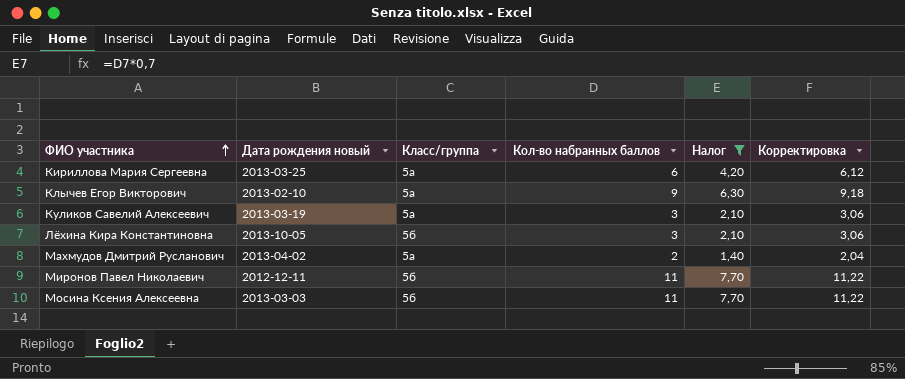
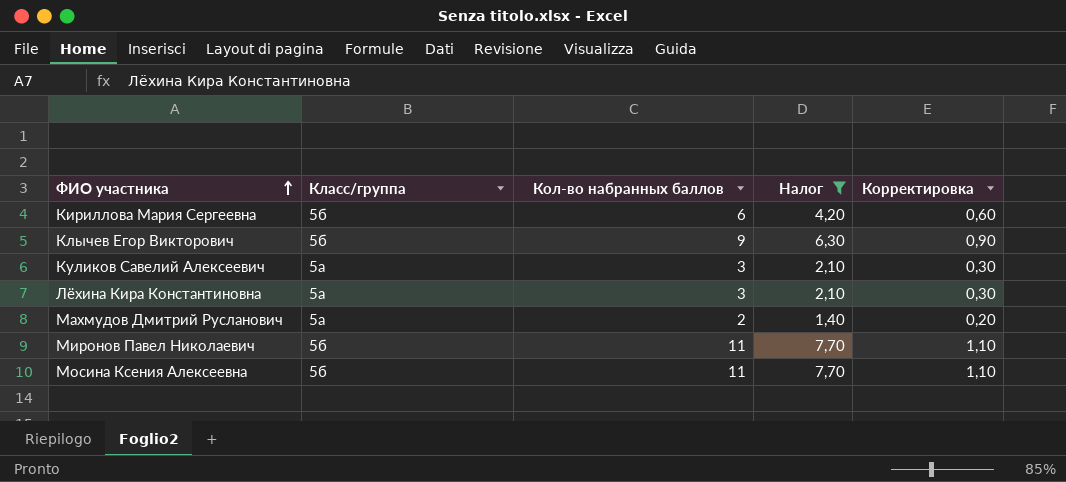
column Дата рождения новый | position: 2 -> none
column Корректировка | formula: [Кол-во набранных баллов] * 1,02 -> [Кол-во набранных баллов] * 0,1
Кириллова Мария Сергеевна | Класс/группа: 5а -> 5б
Клычев Егор Викторович | Класс/группа: 5а -> 5б
Лёхина Кира Константиновна | Класс/группа: 5б -> 5а

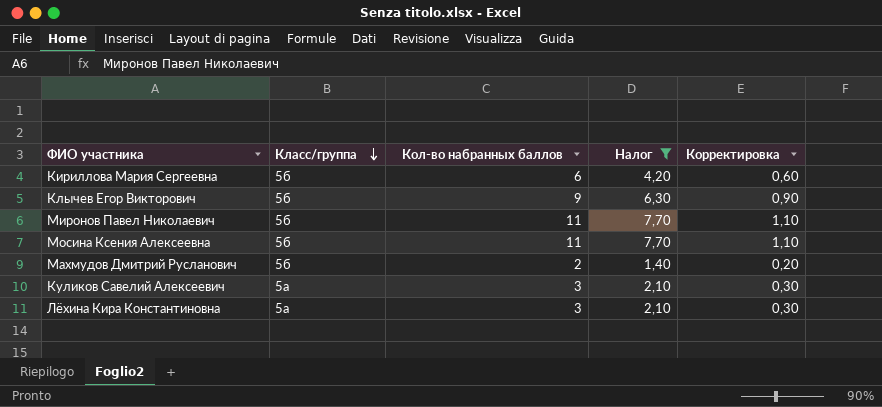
row order: ФИО участника ascending -> Класс/группа descending
Махмудов Дмитрий Русланович | Класс/группа: 5а -> 5б

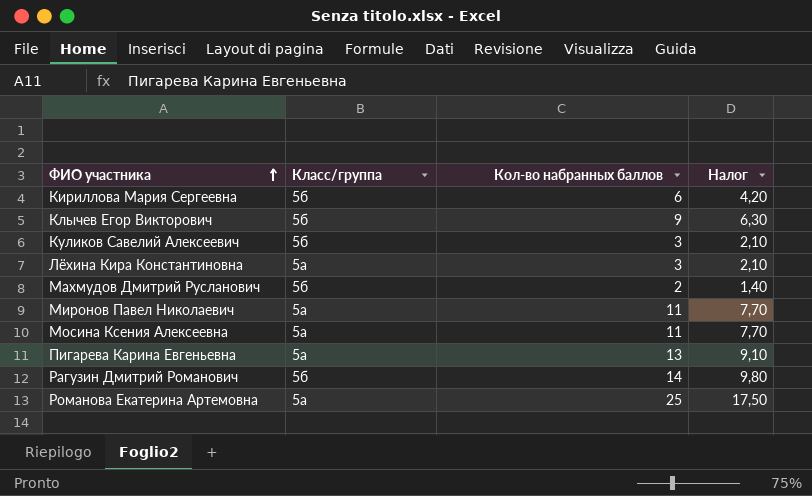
filter: Налог <= 7,70 -> none
row order: Класс/группа descending -> ФИО участника ascending
column Корректировка | formula: [Кол-во набранных баллов] * 0,1 -> none
Куликов Савелий Алексеевич | Класс/группа: 5а -> 5б
Миронов Павел Николаевич | Класс/группа: 5б -> 5а
Мосина Ксения Алексеевна | Класс/группа: 5б -> 5а

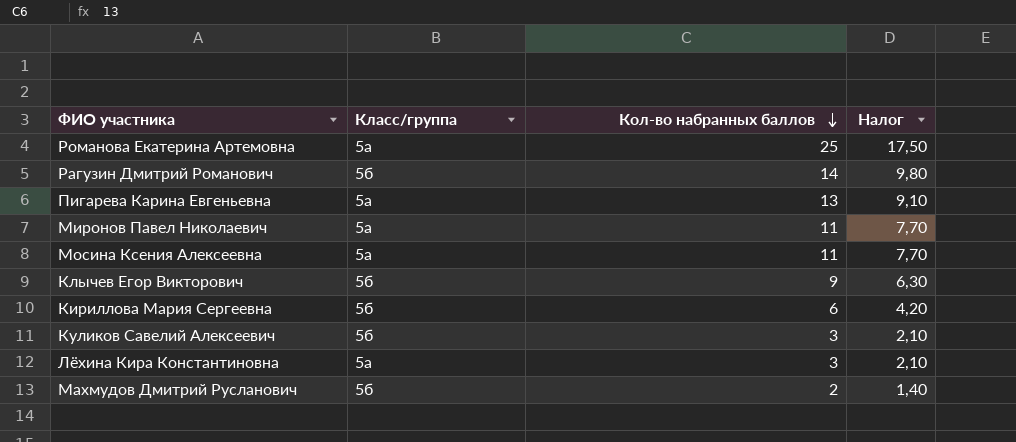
row order: ФИО участника ascending -> Кол-во набранных баллов descending

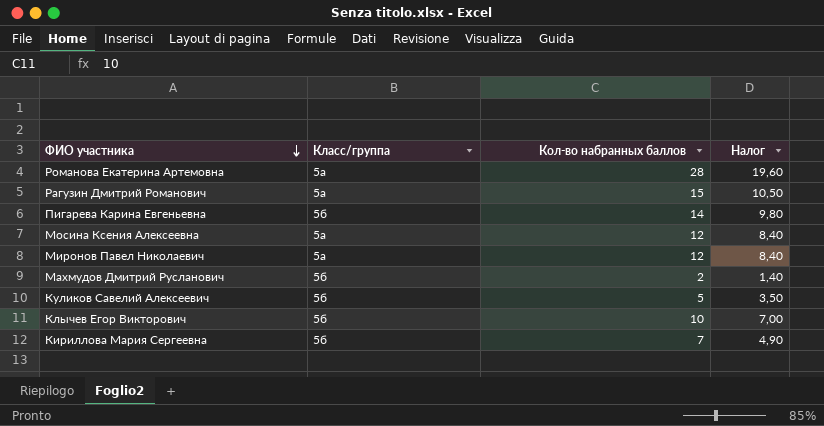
row order: Кол-во набранных баллов descending -> ФИО участника descending
row Лёхина Кира Константиновна: 5а | 3 | 2,10 -> none
Романова Екатерина Артемовна | Кол-во набранных баллов: 25 -> 28
Романова Екатерина Артемовна | Налог: 17,50 -> 19,60
Рагузин Дмитрий Романович | Класс/группа: 5б -> 5а
Рагузин Дмитрий Романович | Кол-во набранных баллов: 14 -> 15
Рагузин Дмитрий Романович | Налог: 9,80 -> 10,50
Пигарева Карина Евгеньевна | Класс/группа: 5а -> 5б
Пигарева Карина Евгеньевна | Кол-во набранных баллов: 13 -> 14
Пигарева Карина Евгеньевна | Налог: 9,10 -> 9,80
Мосина Ксения Алексеевна | Кол-во набранных баллов: 11 -> 12
Мосина Ксения Алексеевна | Налог: 7,70 -> 8,40
Миронов Павел Николаевич | Кол-во набранных баллов: 11 -> 12
Миронов Павел Николаевич | Налог: 7,70 -> 8,40
Куликов Савелий Алексеевич | Кол-во набранных баллов: 3 -> 5
Куликов Савелий Алексеевич | Налог: 2,10 -> 3,50
Клычев Егор Викторович | Кол-во набранных баллов: 9 -> 10
Клычев Егор Викторович | Налог: 6,30 -> 7,00
Кириллова Мария Сергеевна | Кол-во набранных баллов: 6 -> 7
Кириллова Мария Сергеевна | Налог: 4,20 -> 4,90

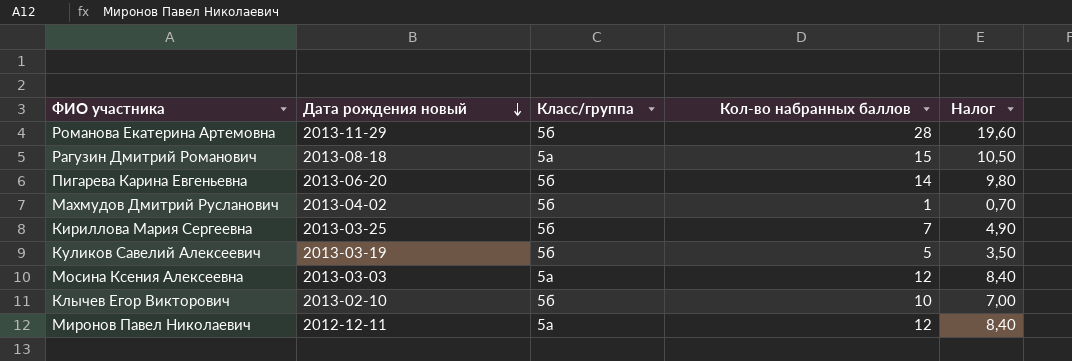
row order: ФИО участника descending -> Дата рождения новый descending
column Дата рождения новый | position: none -> 2
Романова Екатерина Артемовна | Класс/группа: 5а -> 5б
Махмудов Дмитрий Русланович | Кол-во набранных баллов: 2 -> 1
Махмудов Дмитрий Русланович | Налог: 1,40 -> 0,70

